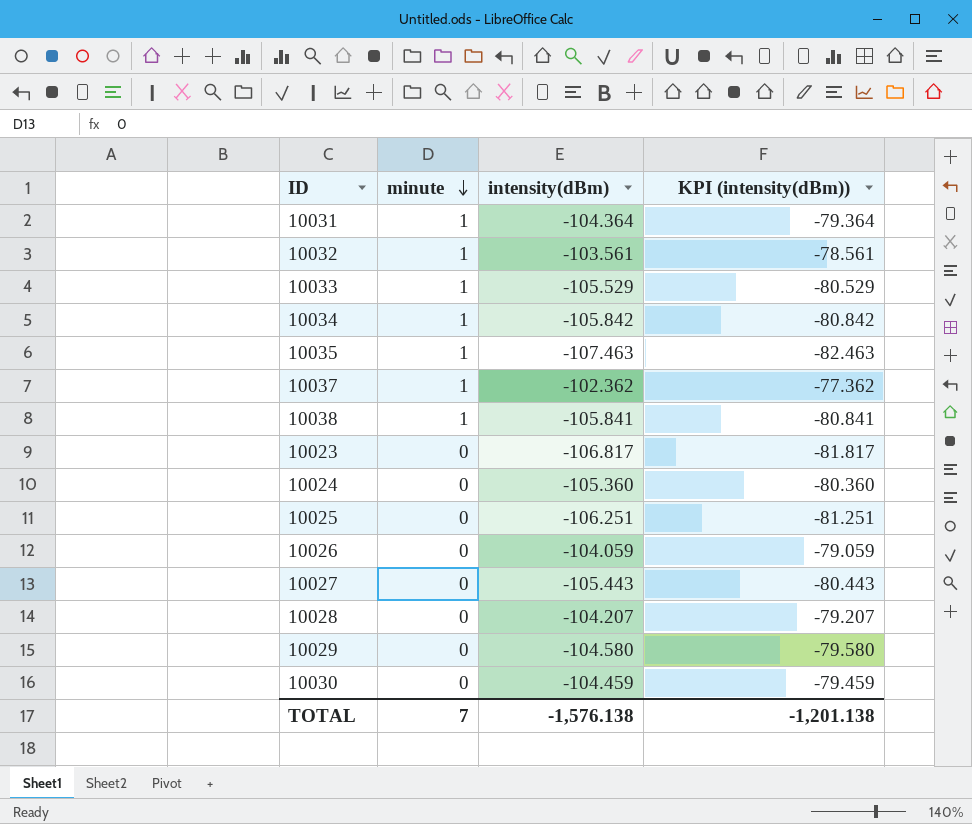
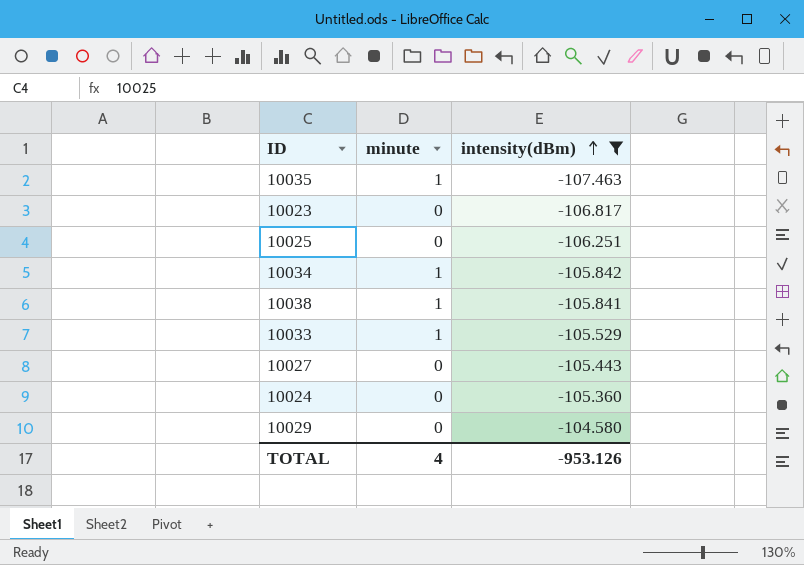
filter: none -> intensity(dBm) <= -104.580
row order: minute descending -> intensity(dBm) ascending
column KPI (intensity(dBm)) | formula: [intensity(dBm)] + 25 -> none
TOTAL | minute: 7 -> 4
TOTAL | intensity(dBm): -1,576.138 -> -953.126

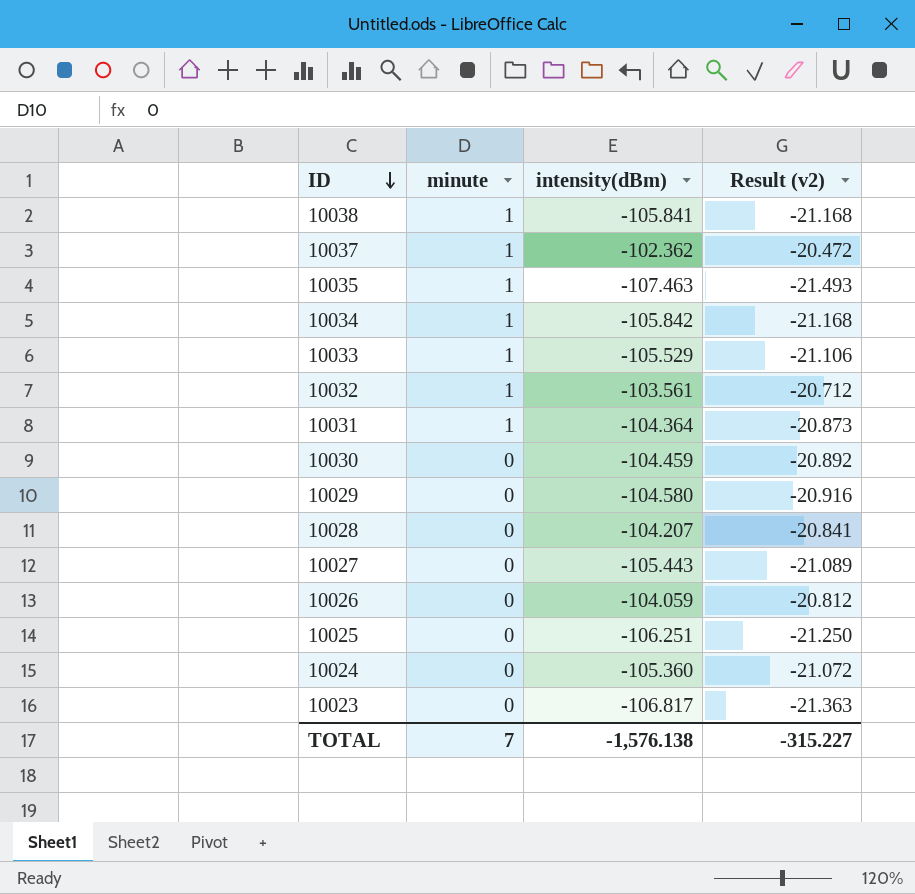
filter: intensity(dBm) <= -104.580 -> none
row order: intensity(dBm) ascending -> ID descending
column Result (v2) | formula: none -> [intensity(dBm)] * 0.2
TOTAL | minute: 4 -> 7
TOTAL | intensity(dBm): -953.126 -> -1,576.138

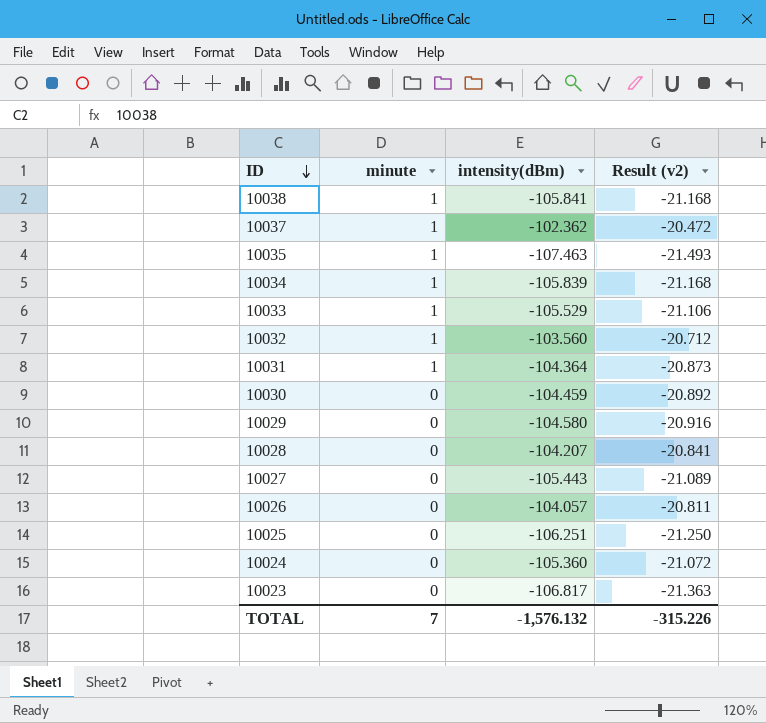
10034 | intensity(dBm): -105.842 -> -105.839
10032 | intensity(dBm): -103.561 -> -103.560
10026 | intensity(dBm): -104.059 -> -104.057
10026 | Result (v2): -20.812 -> -20.811
TOTAL | intensity(dBm): -1,576.138 -> -1,576.132
TOTAL | Result (v2): -315.227 -> -315.226

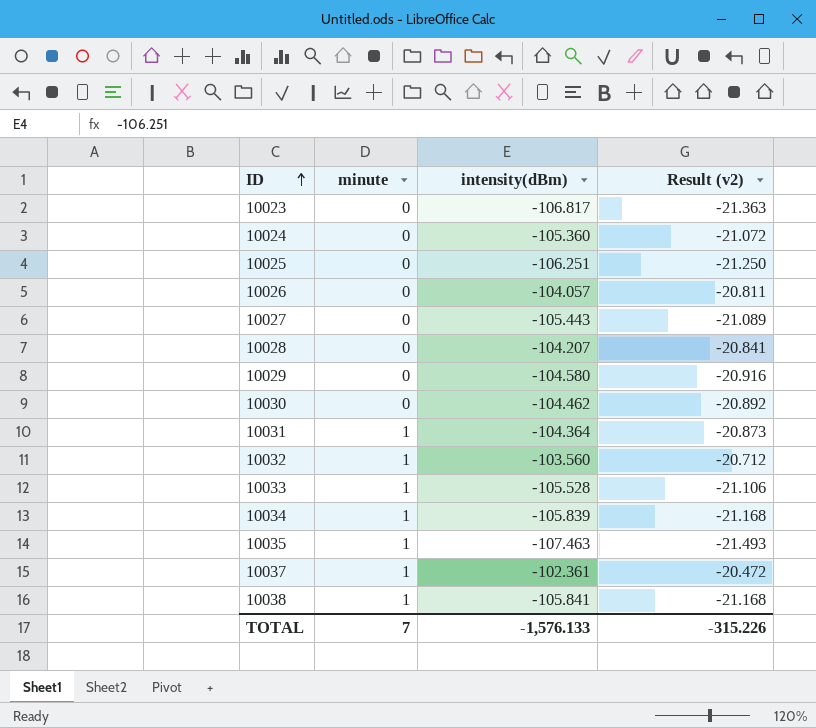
row order: ID descending -> ID ascending
10030 | intensity(dBm): -104.459 -> -104.462
10033 | intensity(dBm): -105.529 -> -105.528
10037 | intensity(dBm): -102.362 -> -102.361
TOTAL | intensity(dBm): -1,576.132 -> -1,576.133

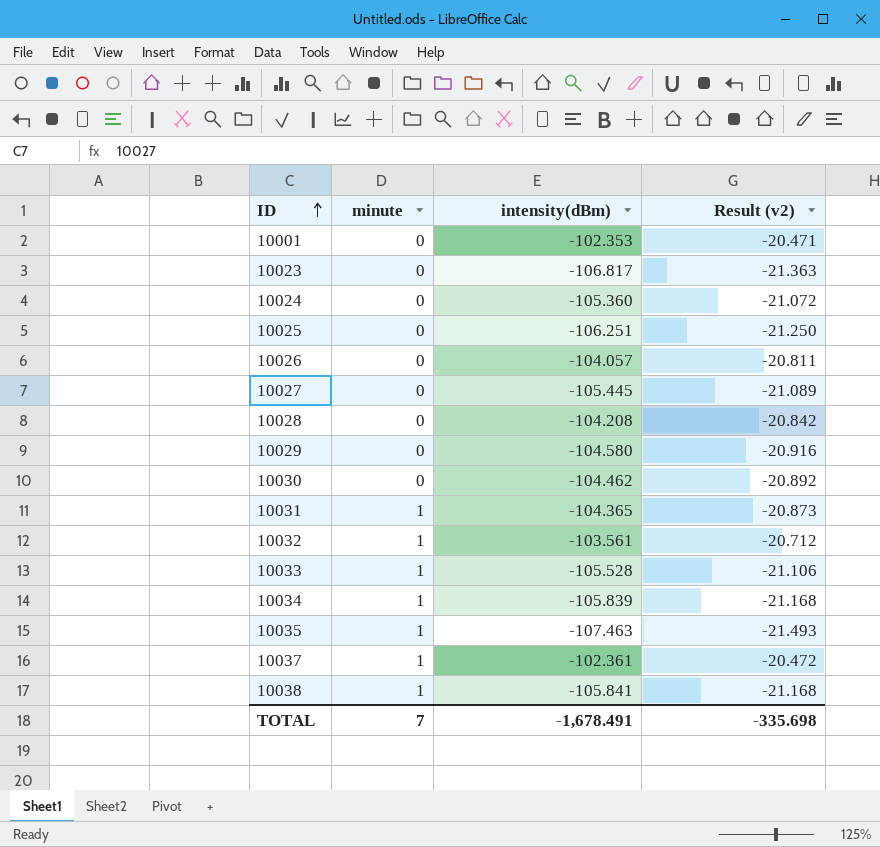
row 10001: none -> 0 | -102.353 | -20.471
10027 | intensity(dBm): -105.443 -> -105.445
10028 | intensity(dBm): -104.207 -> -104.208
10028 | Result (v2): -20.841 -> -20.842
10031 | intensity(dBm): -104.364 -> -104.365
10032 | intensity(dBm): -103.560 -> -103.561
TOTAL | intensity(dBm): -1,576.133 -> -1,678.491
TOTAL | Result (v2): -315.226 -> -335.698

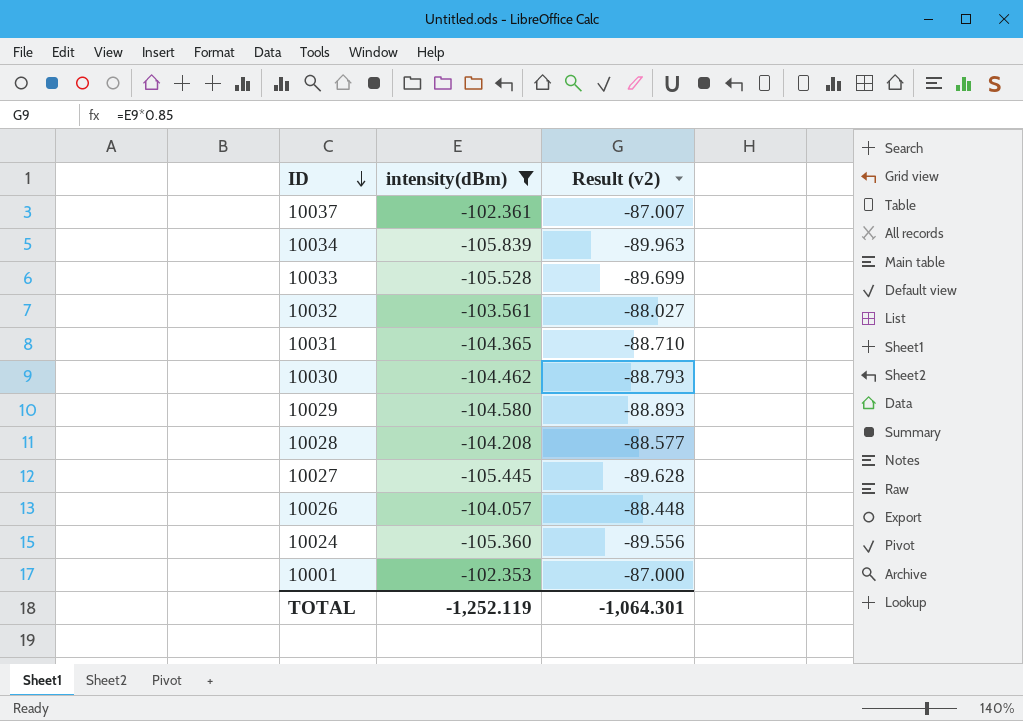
filter: none -> intensity(dBm) >= -105.839
row order: ID ascending -> ID descending
column minute | position: 2 -> none
column Result (v2) | formula: [intensity(dBm)] * 0.2 -> [intensity(dBm)] * 0.85
TOTAL | intensity(dBm): -1,678.491 -> -1,252.119
TOTAL | Result (v2): -335.698 -> -1,064.301

